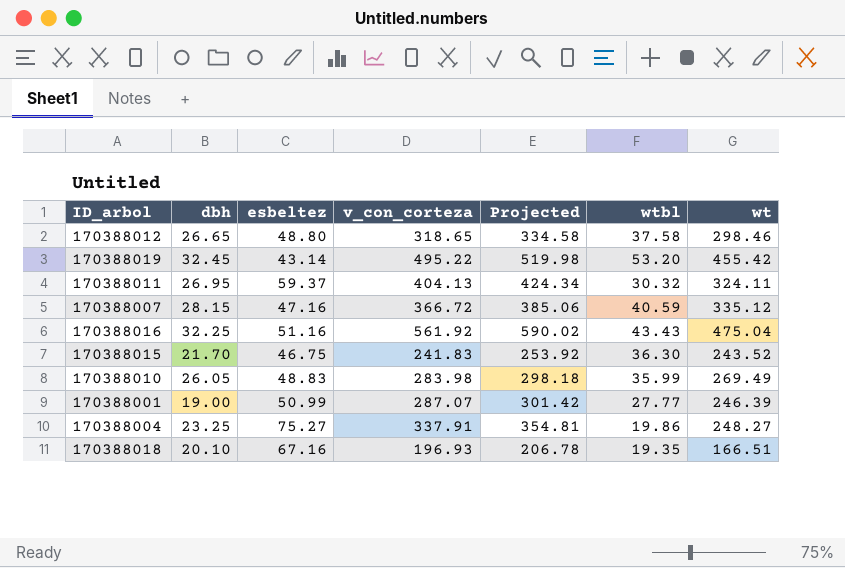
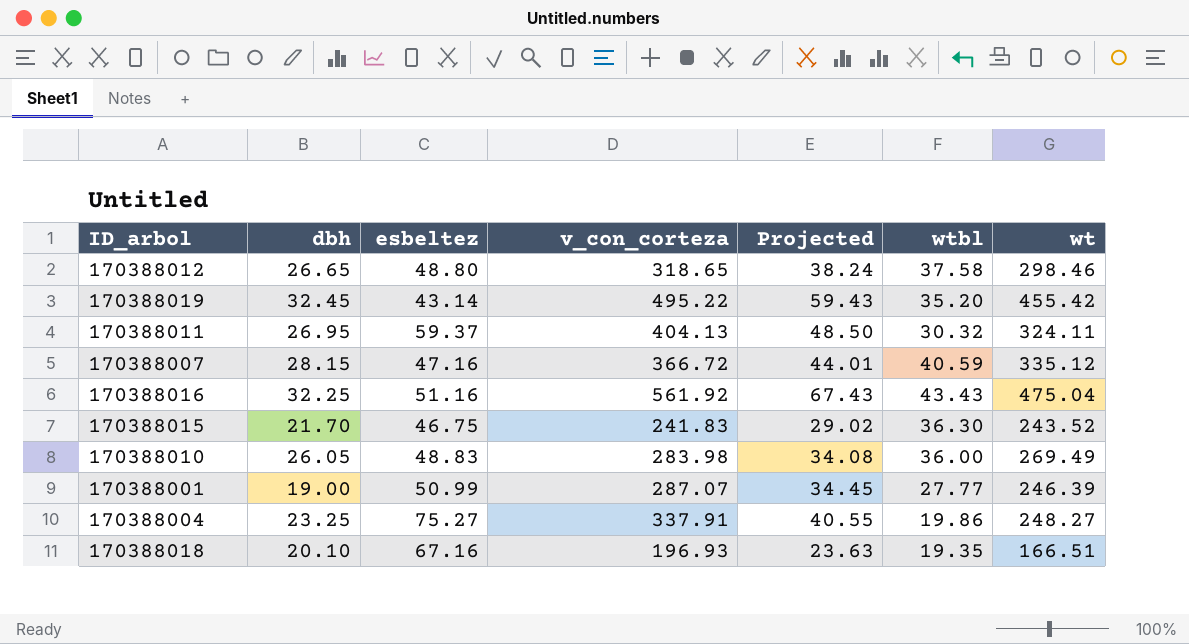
column Projected | formula: [v_con_corteza] * 1.05 -> [v_con_corteza] * 0.12
170388019 | wtbl: 53.20 -> 35.20
170388010 | wtbl: 35.99 -> 36.00

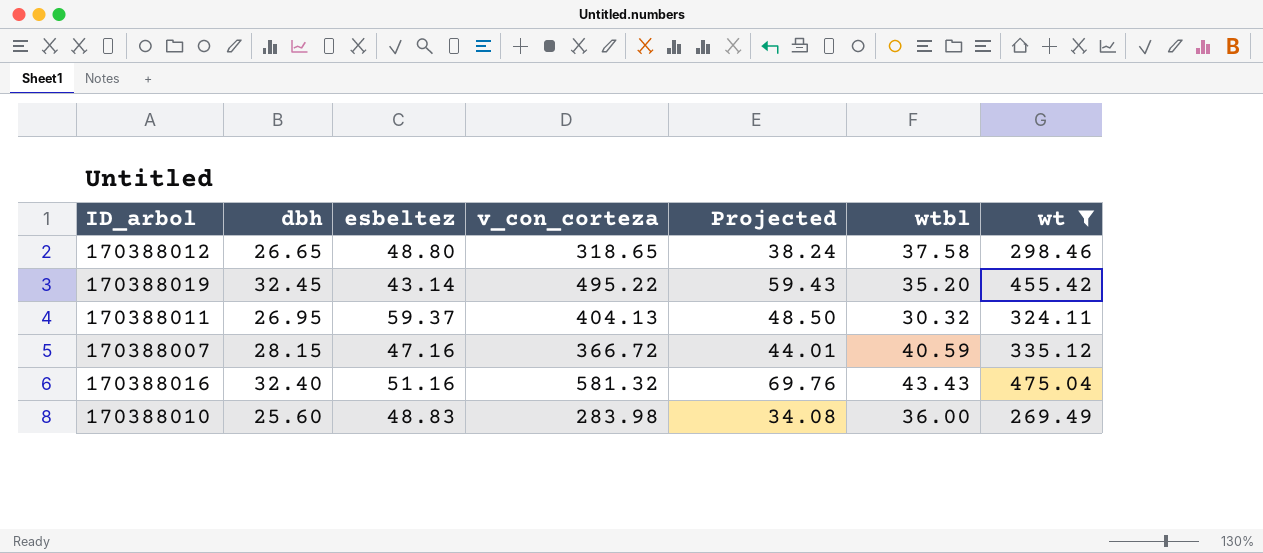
filter: none -> wt >= 269.49
170388016 | dbh: 32.25 -> 32.40
170388016 | v_con_corteza: 561.92 -> 581.32
170388016 | Projected: 67.43 -> 69.76
170388010 | dbh: 26.05 -> 25.60

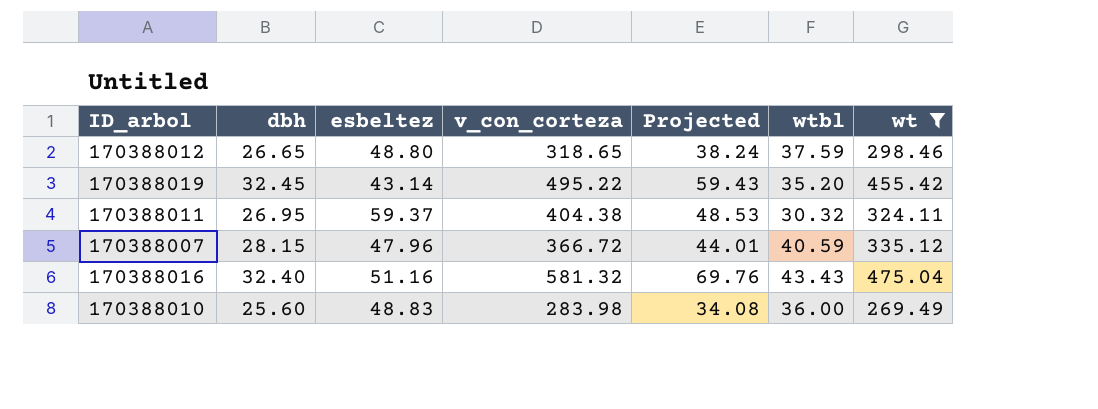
170388012 | wtbl: 37.58 -> 37.59
170388011 | v_con_corteza: 404.13 -> 404.38
170388011 | Projected: 48.50 -> 48.53
170388007 | esbeltez: 47.16 -> 47.96

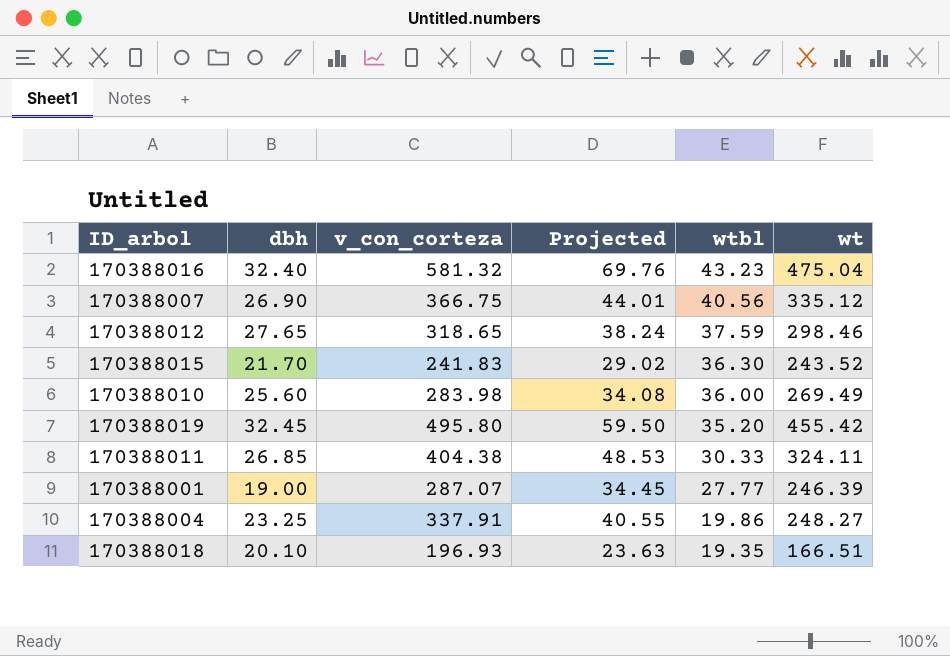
filter: wt >= 269.49 -> none
row order: none -> wtbl descending
column esbeltez | position: 3 -> none
170388016 | wtbl: 43.43 -> 43.23
170388007 | dbh: 28.15 -> 26.90
170388007 | v_con_corteza: 366.72 -> 366.75
170388007 | wtbl: 40.59 -> 40.56
170388012 | dbh: 26.65 -> 27.65
170388019 | v_con_corteza: 495.22 -> 495.80
170388019 | Projected: 59.43 -> 59.50
170388011 | dbh: 26.95 -> 26.85
170388011 | wtbl: 30.32 -> 30.33

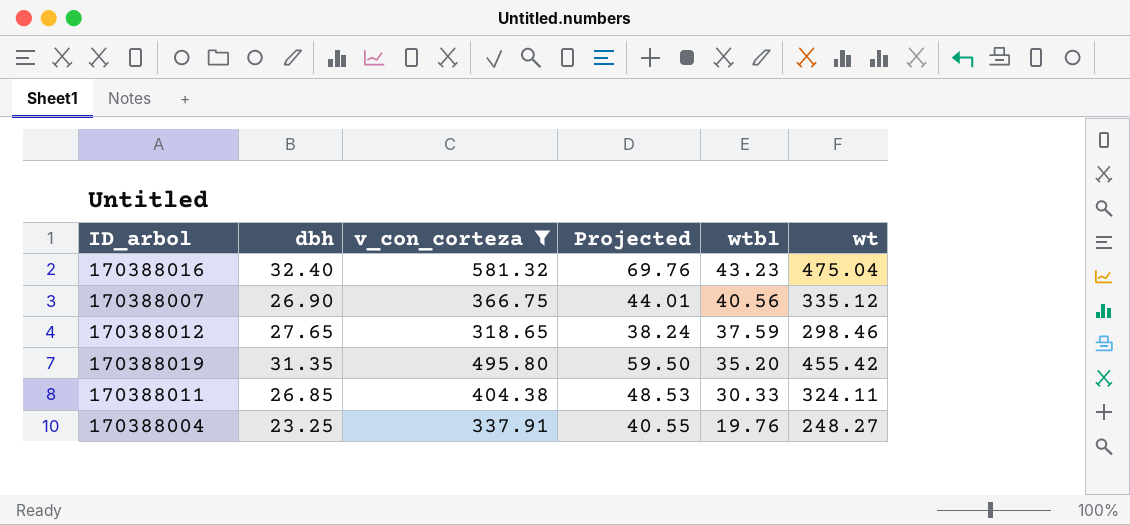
filter: none -> v_con_corteza >= 318.65
170388019 | dbh: 32.45 -> 31.35
170388004 | wtbl: 19.86 -> 19.76

